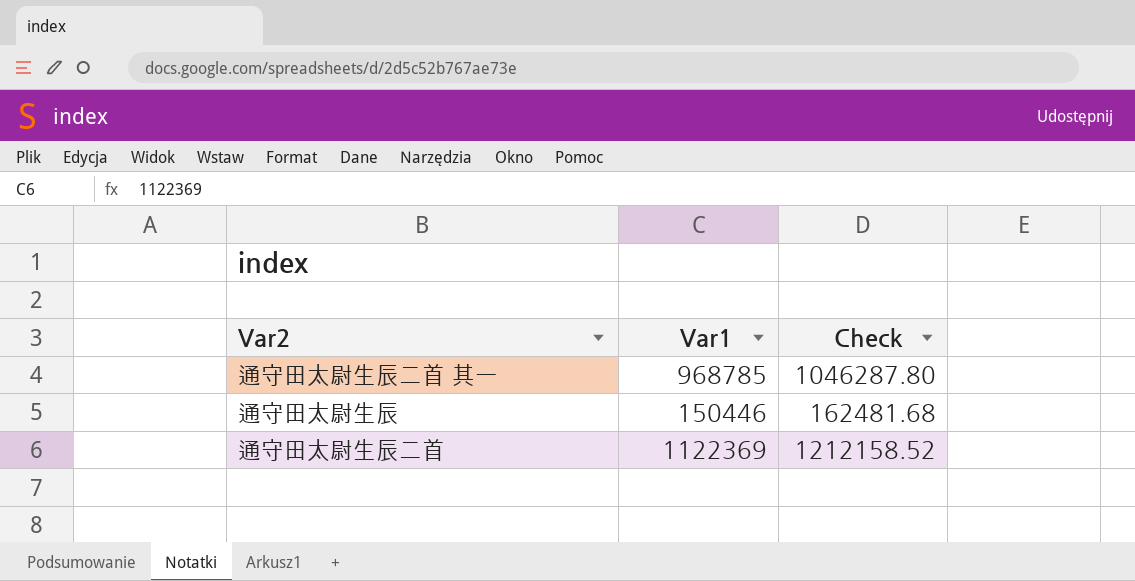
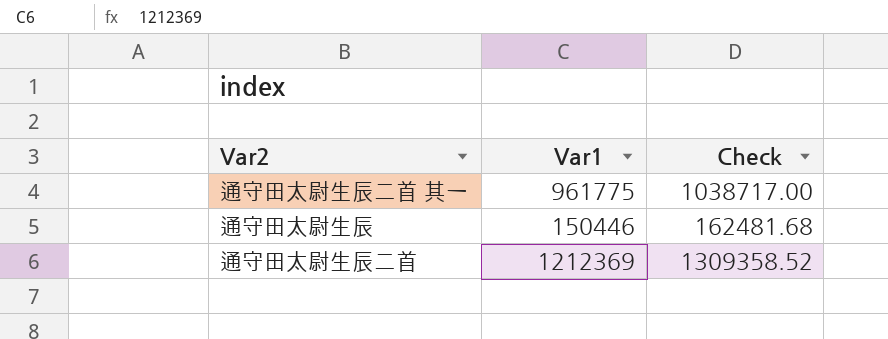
通守田太尉生辰二首 其一 | Var1: 968785 -> 961775
通守田太尉生辰二首 其一 | Check: 1046287.80 -> 1038717.00
通守田太尉生辰二首 | Var1: 1122369 -> 1212369
通守田太尉生辰二首 | Check: 1212158.52 -> 1309358.52

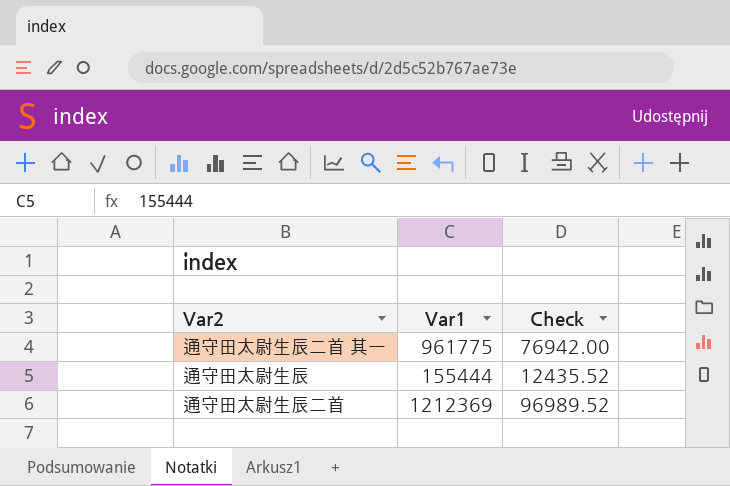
column Check | formula: [Var1] * 1.08 -> [Var1] * 0.08
通守田太尉生辰 | Var1: 150446 -> 155444

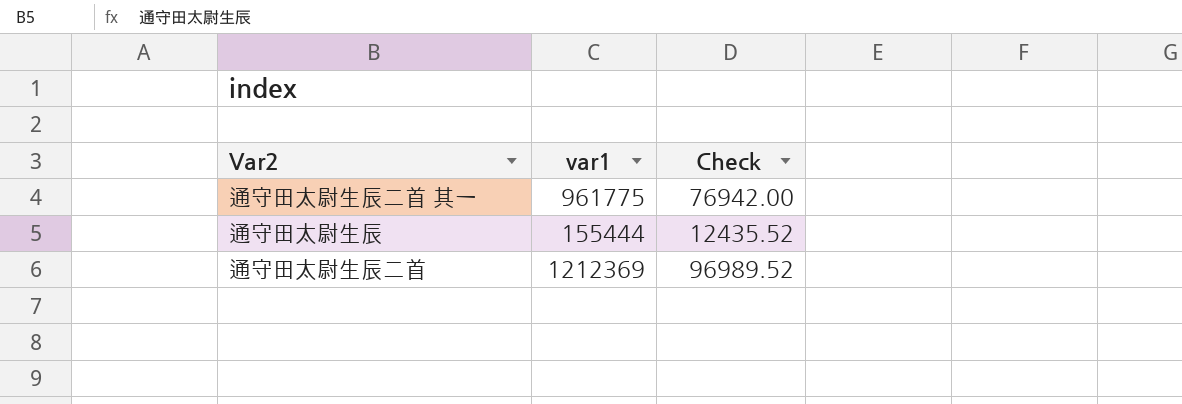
column name: Var1 -> var1

